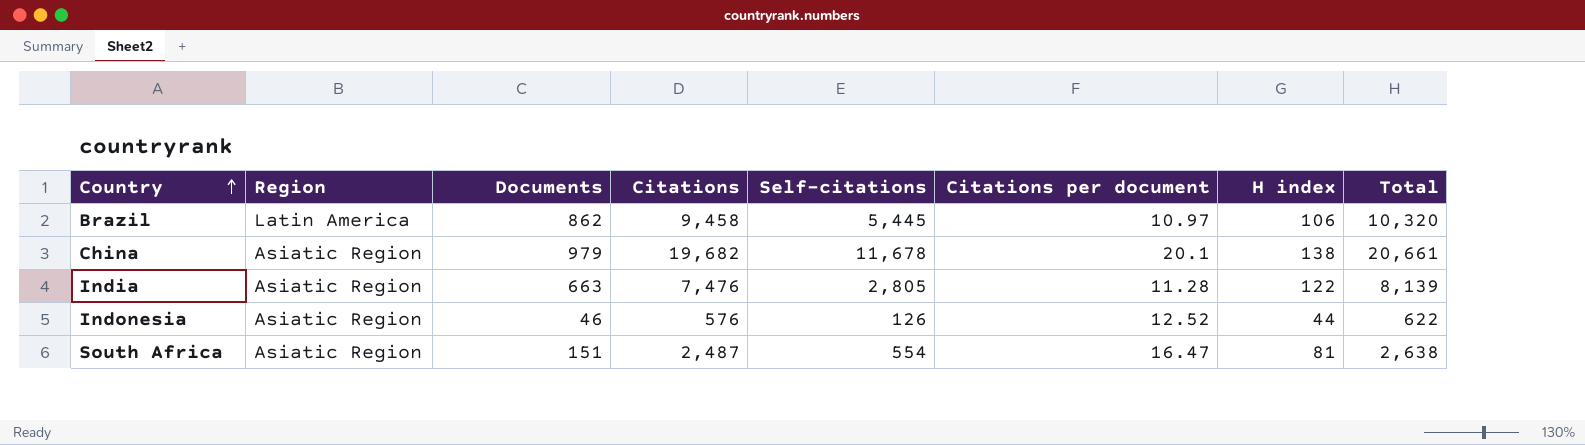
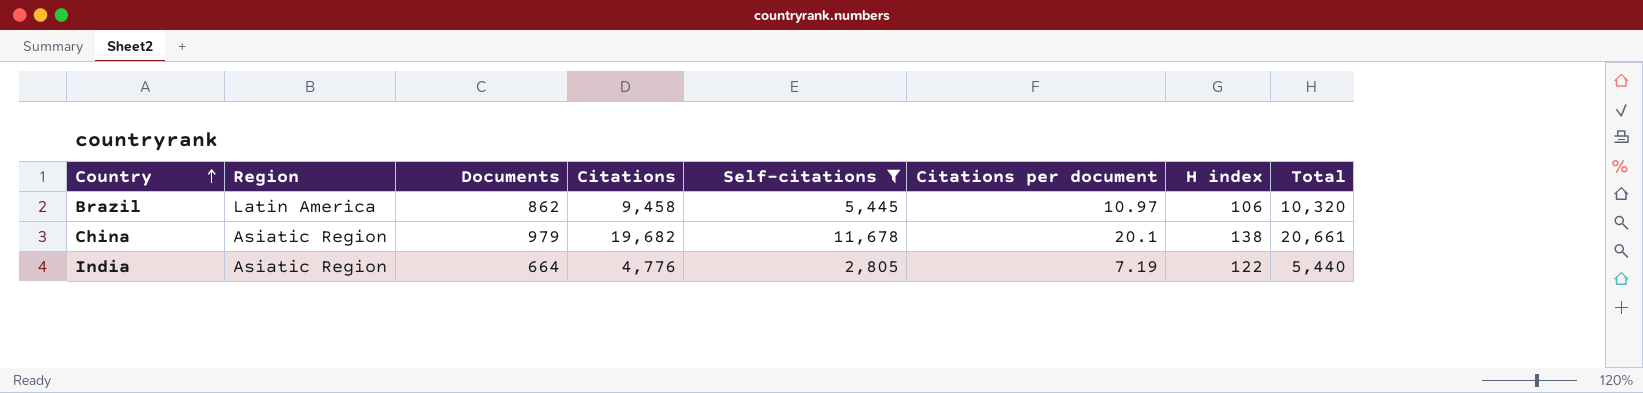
filter: none -> Self-citations >= 2,805
India | Documents: 663 -> 664
India | Citations: 7,476 -> 4,776
India | Citations per document: 11.28 -> 7.19
India | Total: 8,139 -> 5,440

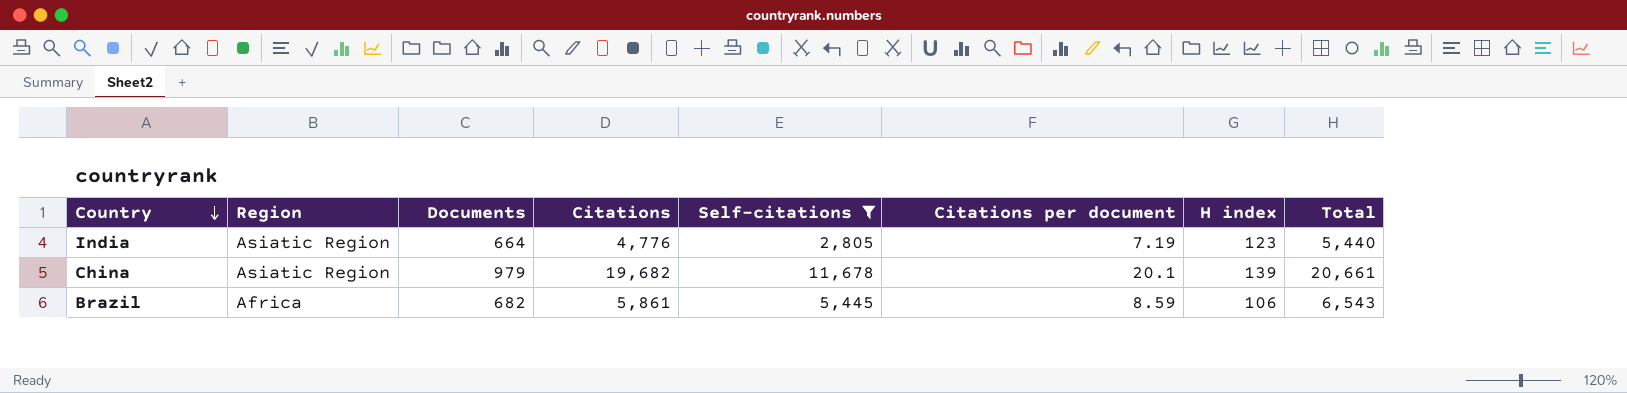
row order: Country ascending -> Country descending
India | H index: 122 -> 123
China | H index: 138 -> 139
Brazil | Region: Latin America -> Africa
Brazil | Documents: 862 -> 682
Brazil | Citations: 9,458 -> 5,861
Brazil | Citations per document: 10.97 -> 8.59
Brazil | Total: 10,320 -> 6,543

